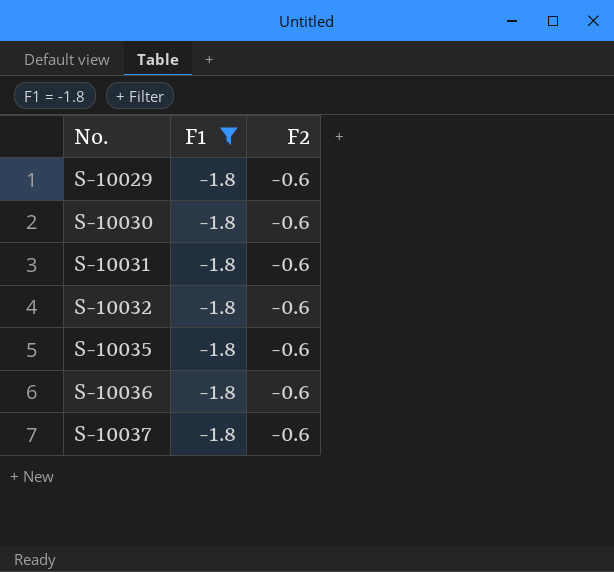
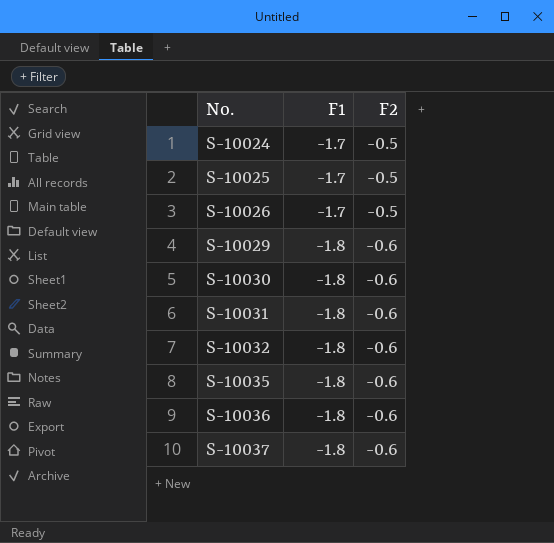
filter: F1 = -1.8 -> none

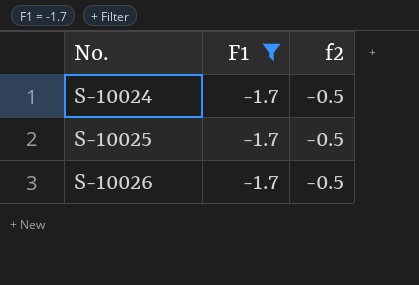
filter: none -> F1 = -1.7
column name: F2 -> f2

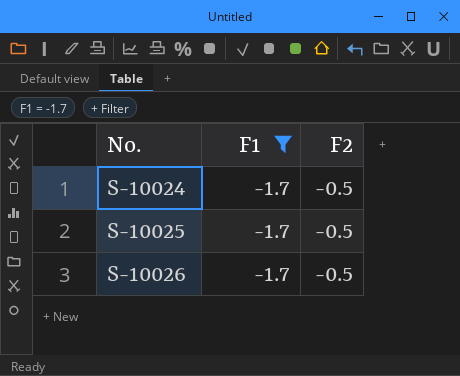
column name: f2 -> F2

